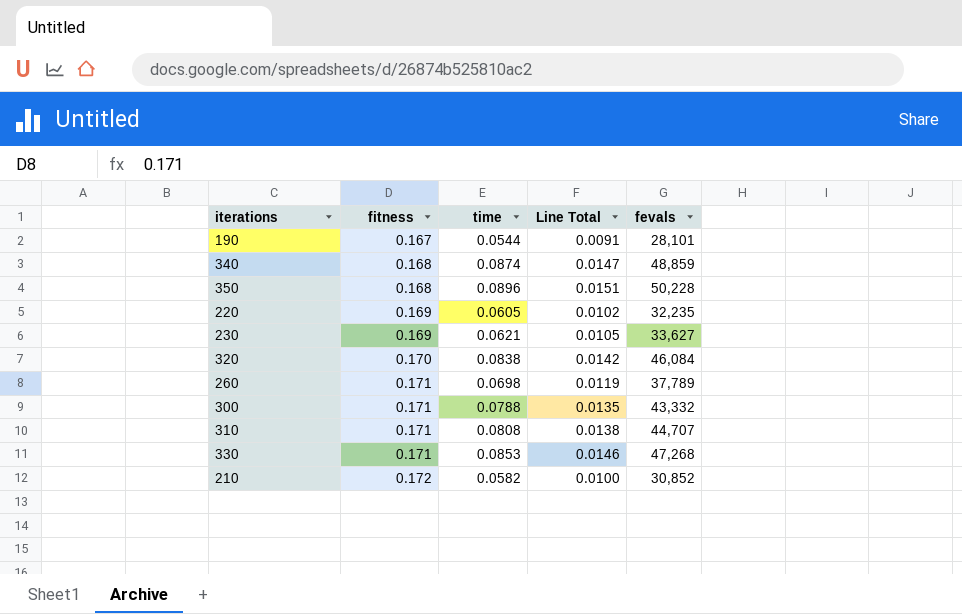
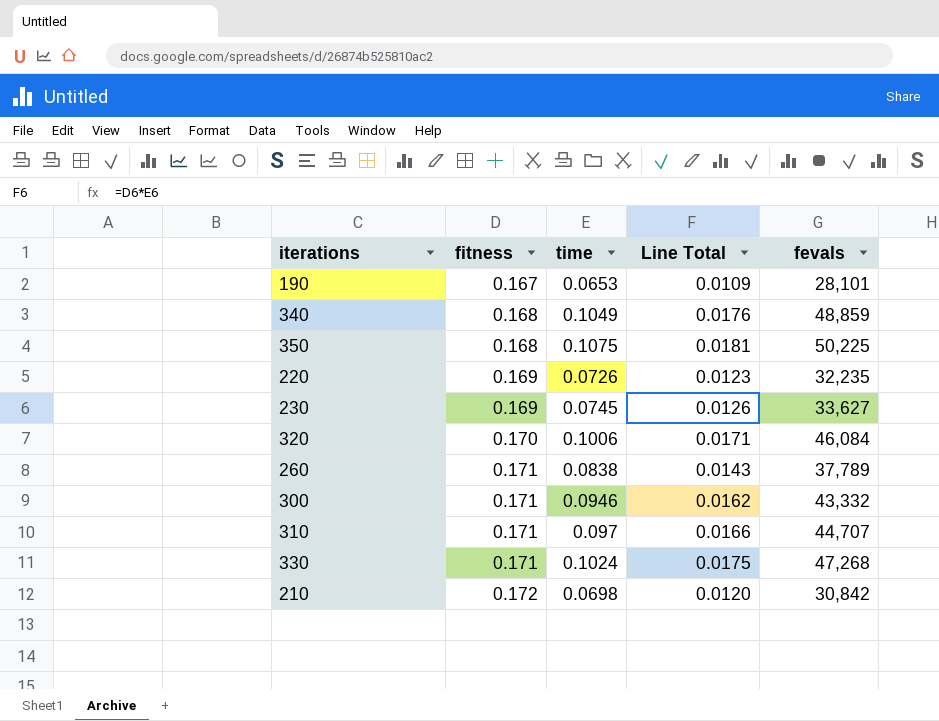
190 | time: 0.0544 -> 0.0653
190 | Line Total: 0.0091 -> 0.0109
340 | time: 0.0874 -> 0.1049
340 | Line Total: 0.0147 -> 0.0176
350 | time: 0.0896 -> 0.1075
350 | Line Total: 0.0151 -> 0.0181
350 | fevals: 50,228 -> 50,225
220 | time: 0.0605 -> 0.0726
220 | Line Total: 0.0102 -> 0.0123
230 | time: 0.0621 -> 0.0745
230 | Line Total: 0.0105 -> 0.0126
320 | time: 0.0838 -> 0.1006
320 | Line Total: 0.0142 -> 0.0171
260 | time: 0.0698 -> 0.0838
260 | Line Total: 0.0119 -> 0.0143
300 | time: 0.0788 -> 0.0946
300 | Line Total: 0.0135 -> 0.0162
310 | time: 0.0808 -> 0.097
310 | Line Total: 0.0138 -> 0.0166
330 | time: 0.0853 -> 0.1024
330 | Line Total: 0.0146 -> 0.0175
210 | time: 0.0582 -> 0.0698
210 | Line Total: 0.0100 -> 0.0120
210 | fevals: 30,852 -> 30,842

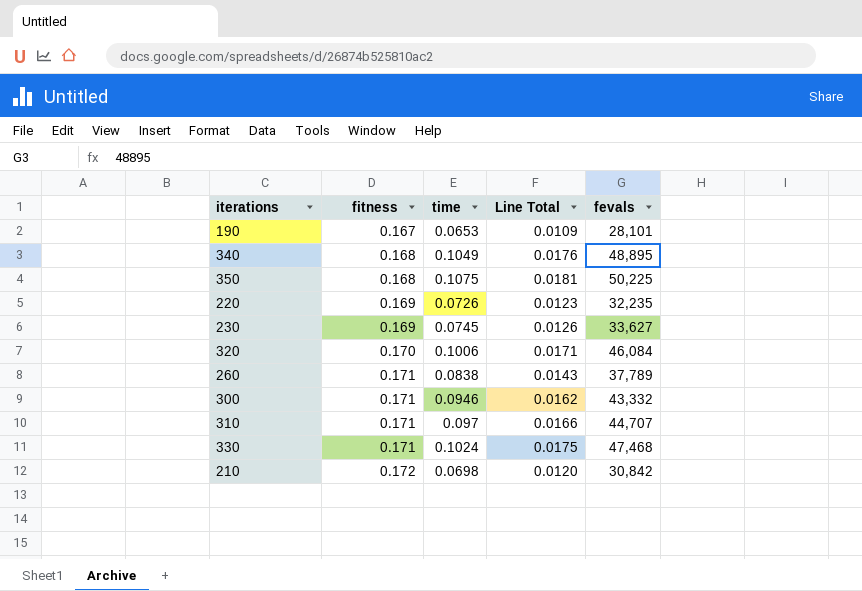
340 | fevals: 48,859 -> 48,895
330 | fevals: 47,268 -> 47,468

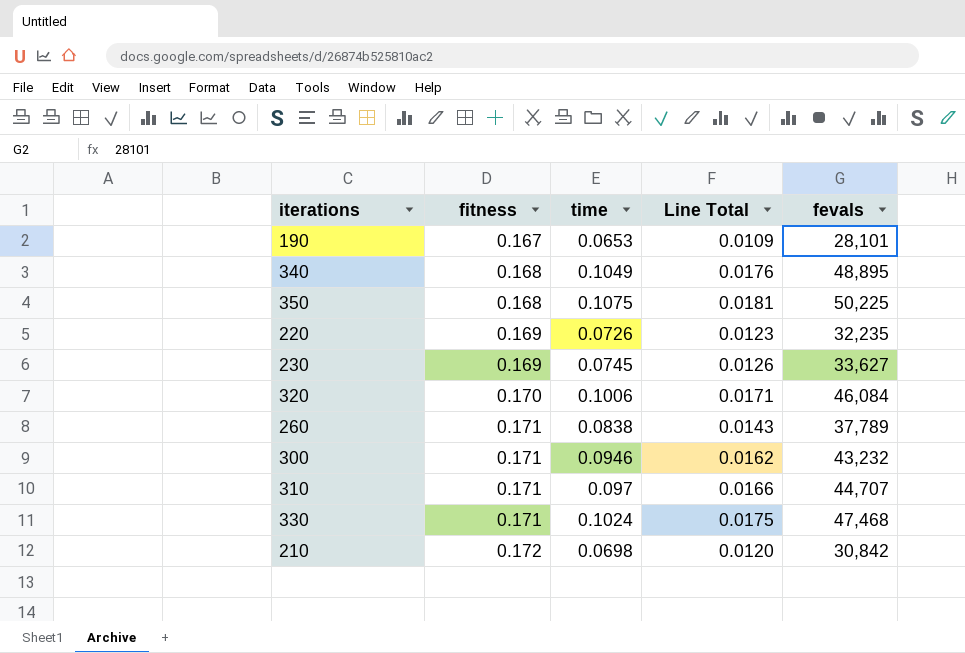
300 | fevals: 43,332 -> 43,232

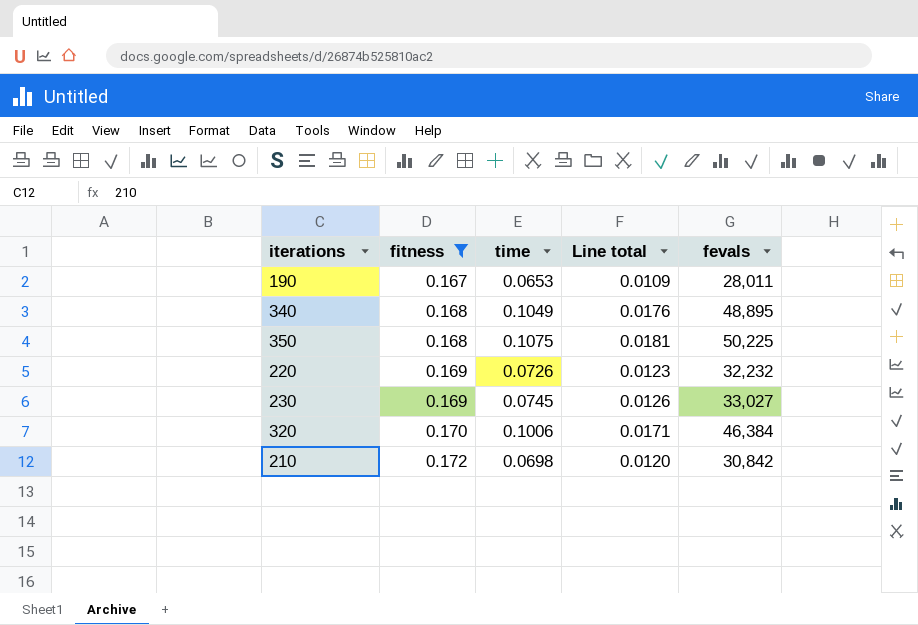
filter: none -> fitness != 0.171
column name: Line Total -> Line total
190 | fevals: 28,101 -> 28,011
220 | fevals: 32,235 -> 32,232
230 | fevals: 33,627 -> 33,027
320 | fevals: 46,084 -> 46,384

